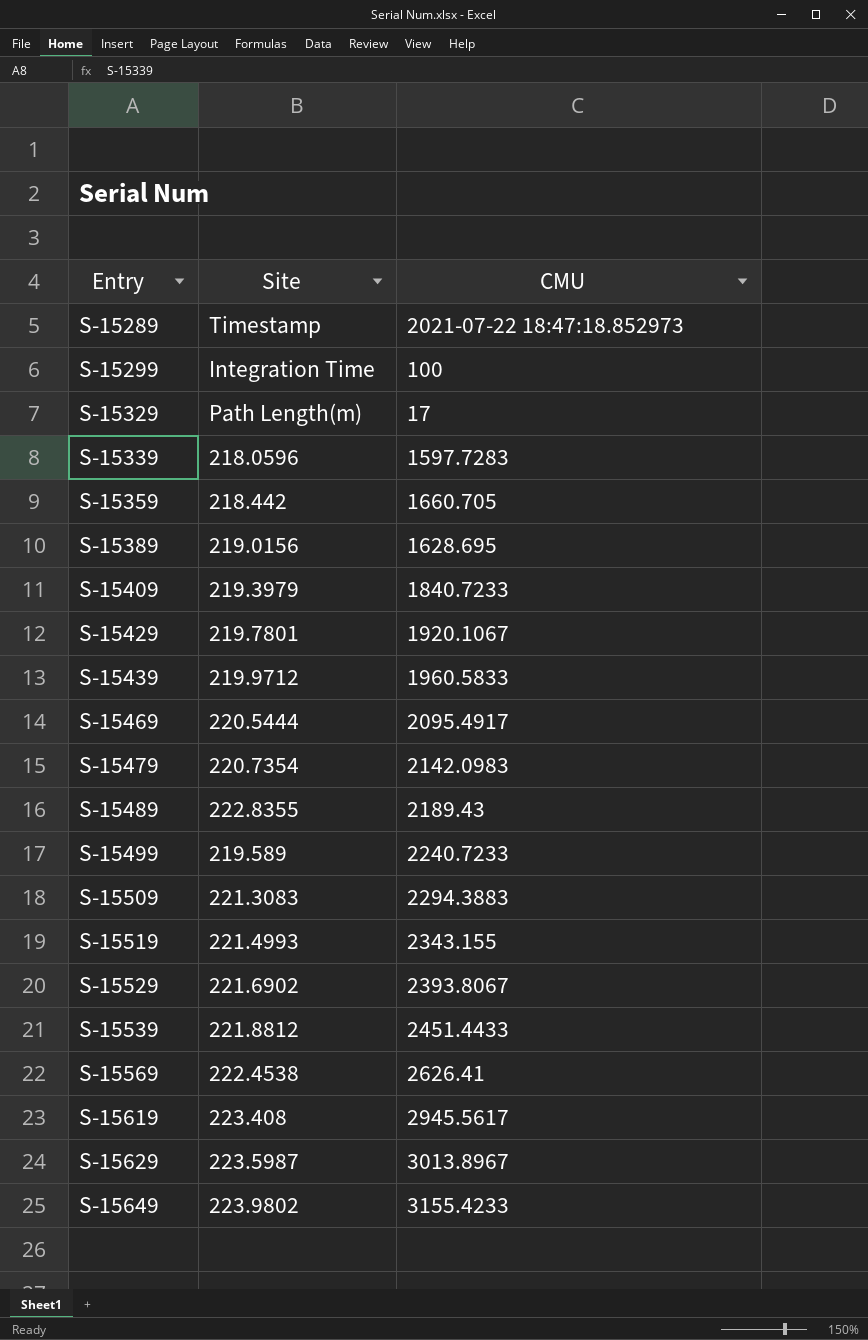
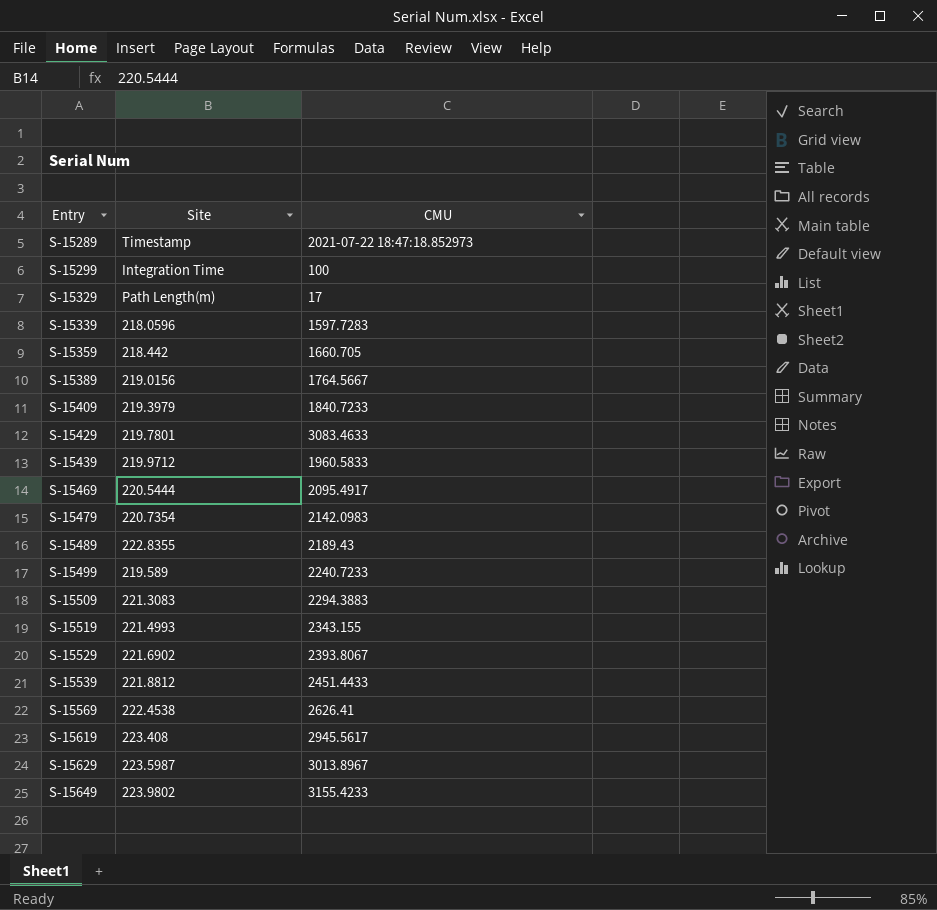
S-15389 | CMU: 1628.695 -> 1764.5667
S-15429 | CMU: 1920.1067 -> 3083.4633

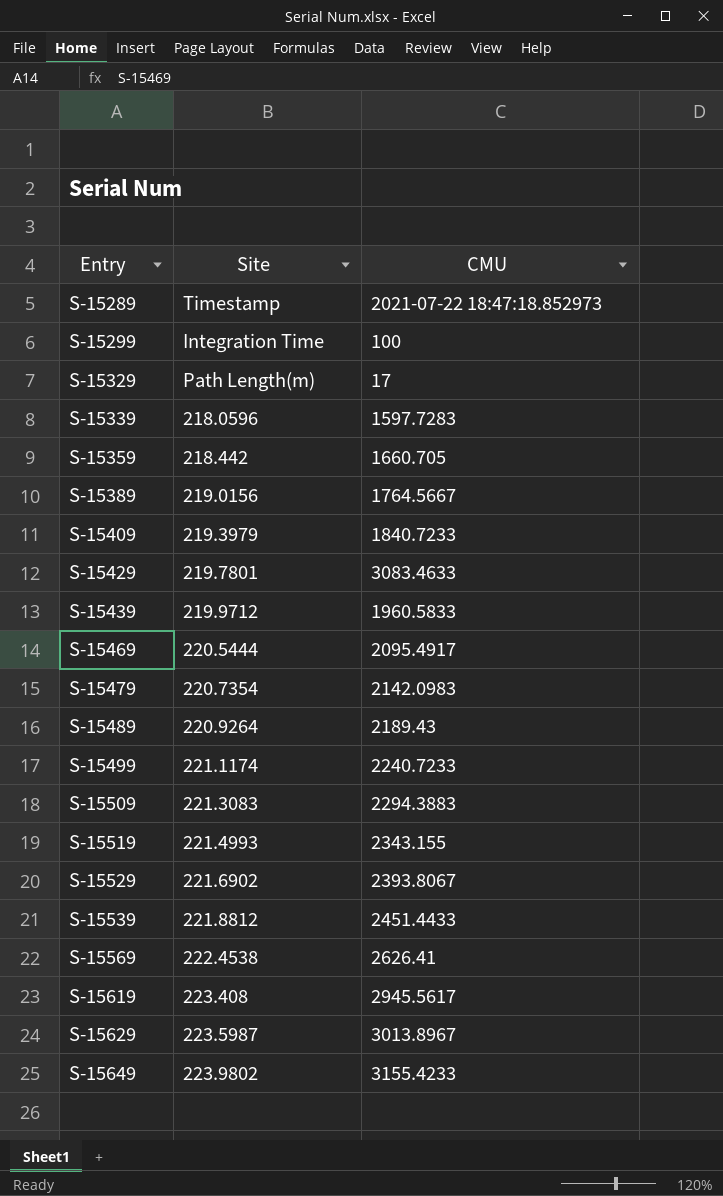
S-15489 | Site: 222.8355 -> 220.9264
S-15499 | Site: 219.589 -> 221.1174

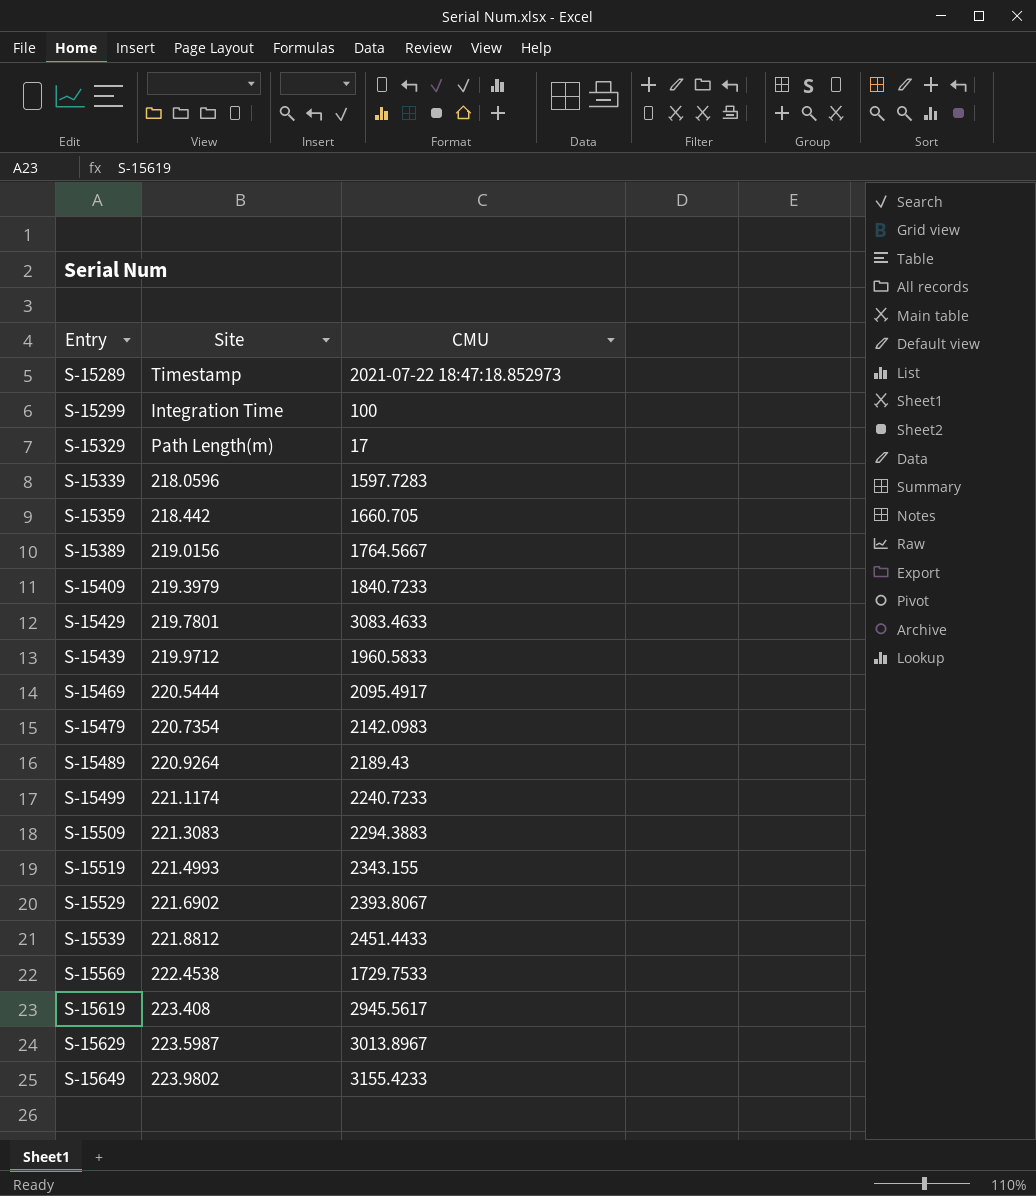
S-15569 | CMU: 2626.41 -> 1729.7533

